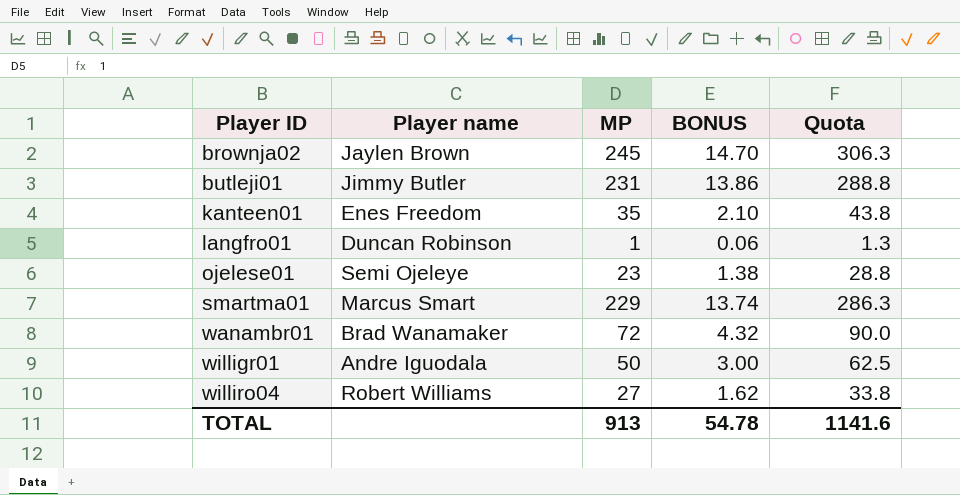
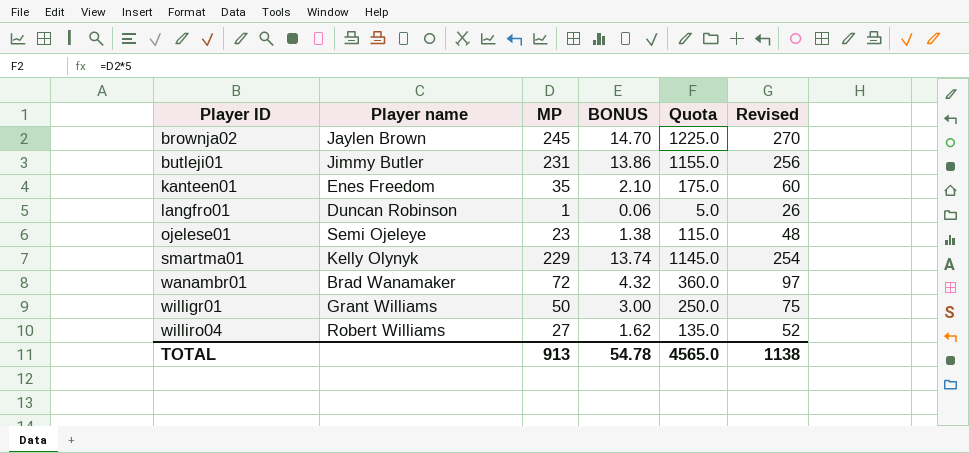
column Quota | formula: [MP] * 1.25 -> [MP] * 5
column Revised | formula: none -> [MP] + 25
smartma01 | Player name: Marcus Smart -> Kelly Olynyk
willigr01 | Player name: Andre Iguodala -> Grant Williams
TOTAL | Quota: 1141.6 -> 4565.0

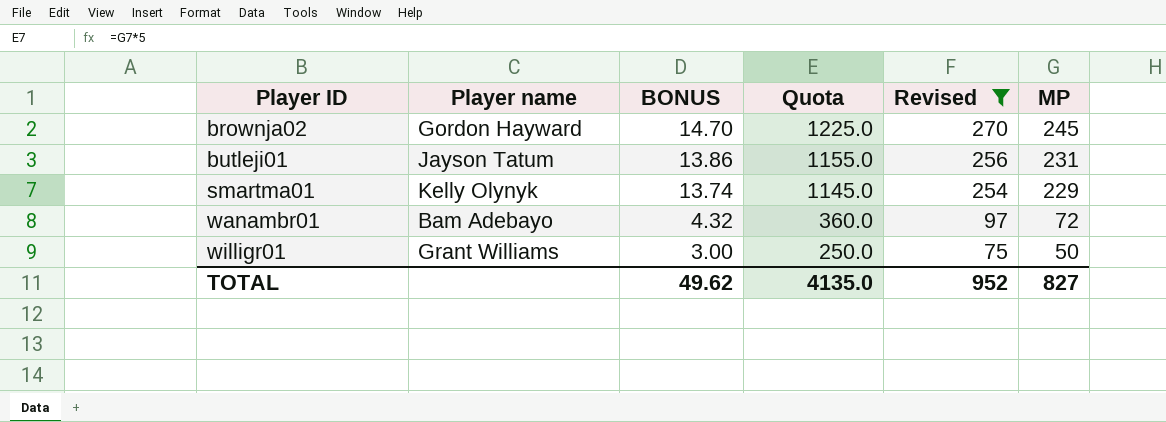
filter: none -> Revised >= 75
column MP | position: 3 -> 6
brownja02 | Player name: Jaylen Brown -> Gordon Hayward
butleji01 | Player name: Jimmy Butler -> Jayson Tatum
wanambr01 | Player name: Brad Wanamaker -> Bam Adebayo
TOTAL | BONUS: 54.78 -> 49.62
TOTAL | Quota: 4565.0 -> 4135.0
TOTAL | Revised: 1138 -> 952
TOTAL | MP: 913 -> 827

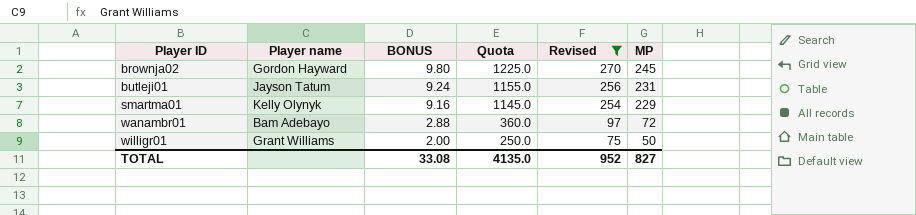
column BONUS | formula: [MP] * 0.06 -> [MP] * 0.04
TOTAL | BONUS: 49.62 -> 33.08

